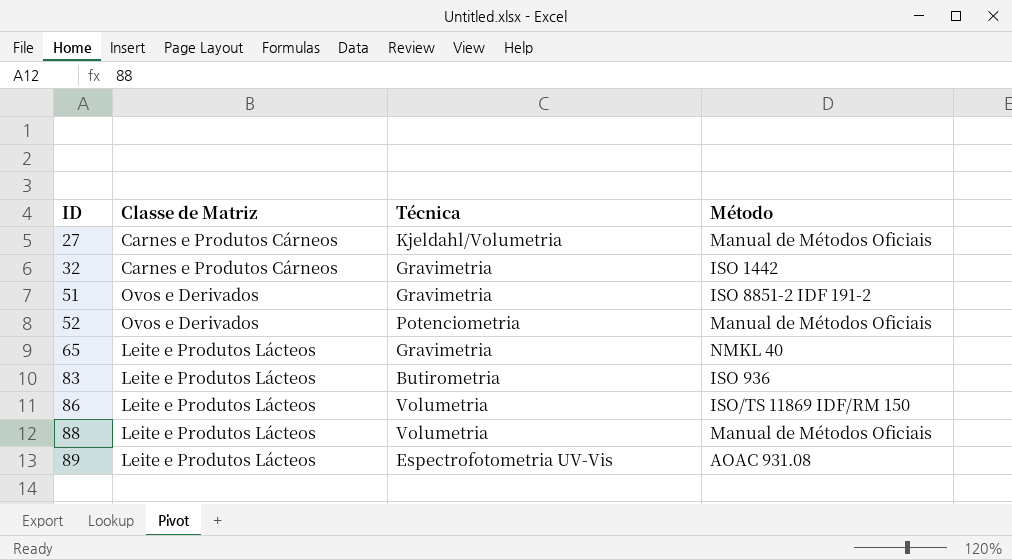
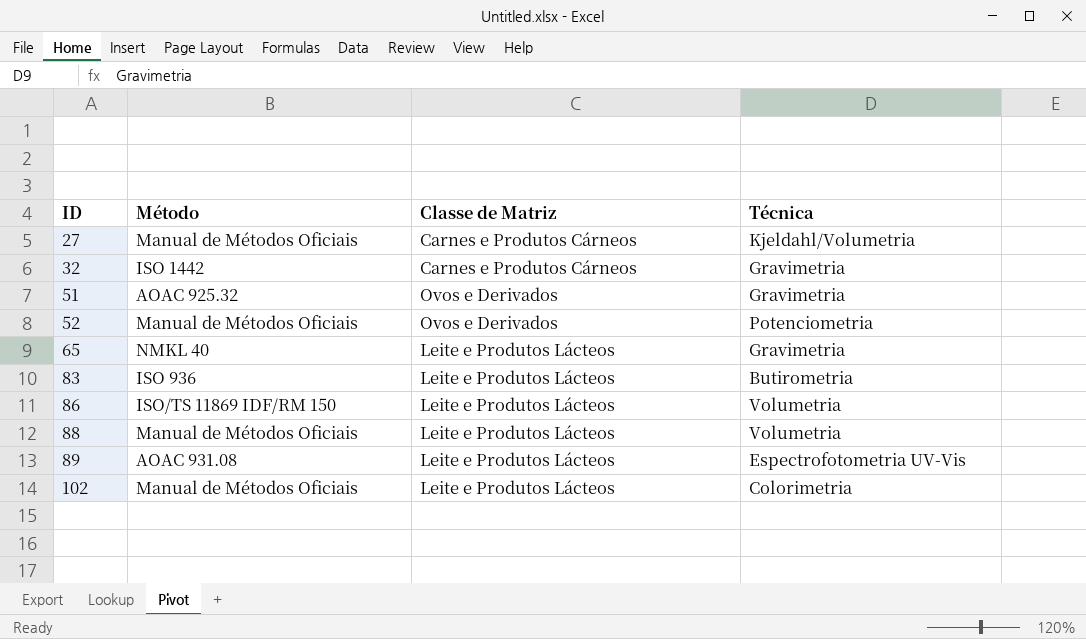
column Método | position: 4 -> 2
51 | Método: ISO 8851-2 IDF 191-2 -> AOAC 925.32
row 102: none -> Manual de Métodos Oficiais | Leite e Produtos Lácteos | Colorimetria

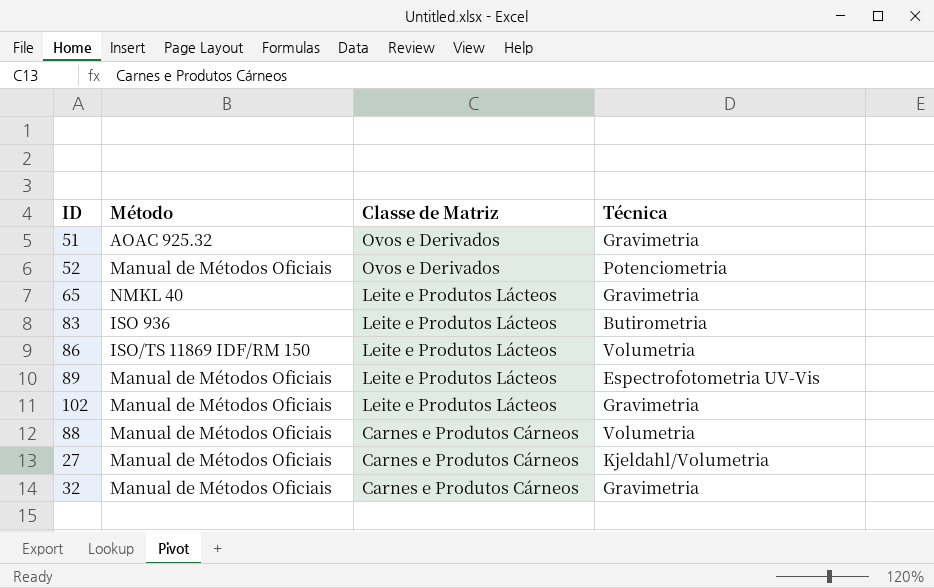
row order: ID ascending -> Classe de Matriz descending
89 | Método: AOAC 931.08 -> Manual de Métodos Oficiais
102 | Técnica: Colorimetria -> Gravimetria
88 | Classe de Matriz: Leite e Produtos Lácteos -> Carnes e Produtos Cárneos
32 | Método: ISO 1442 -> Manual de Métodos Oficiais

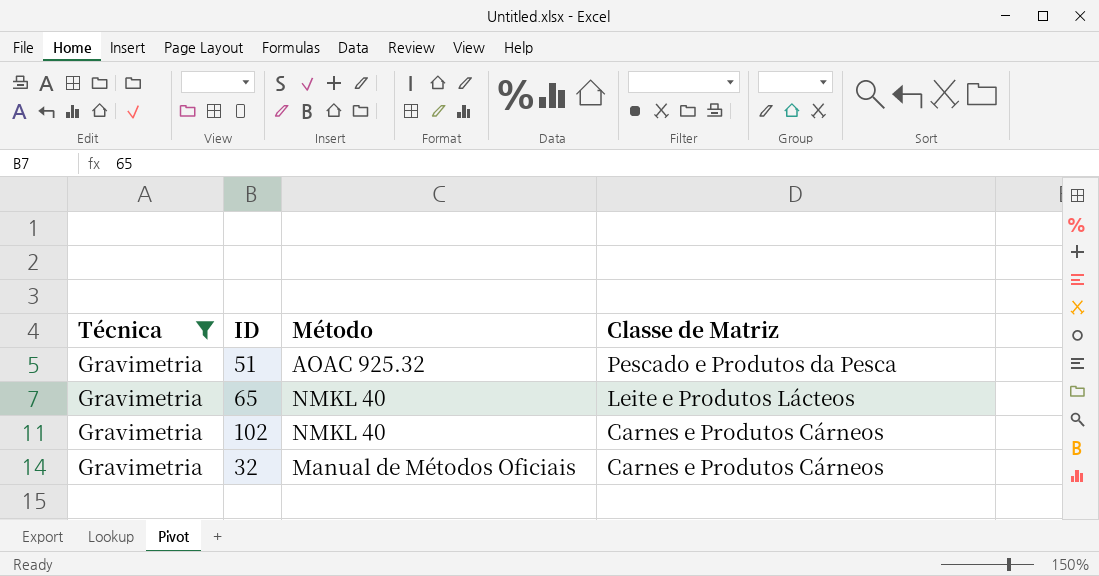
filter: none -> Técnica = Gravimetria
column Técnica | position: 4 -> 1
51 | Classe de Matriz: Ovos e Derivados -> Pescado e Produtos da Pesca
102 | Método: Manual de Métodos Oficiais -> NMKL 40
102 | Classe de Matriz: Leite e Produtos Lácteos -> Carnes e Produtos Cárneos

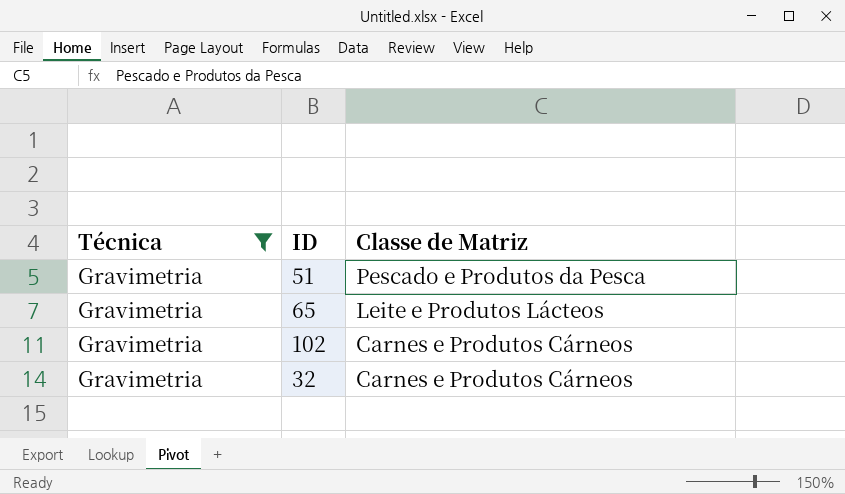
column Método | position: 3 -> none

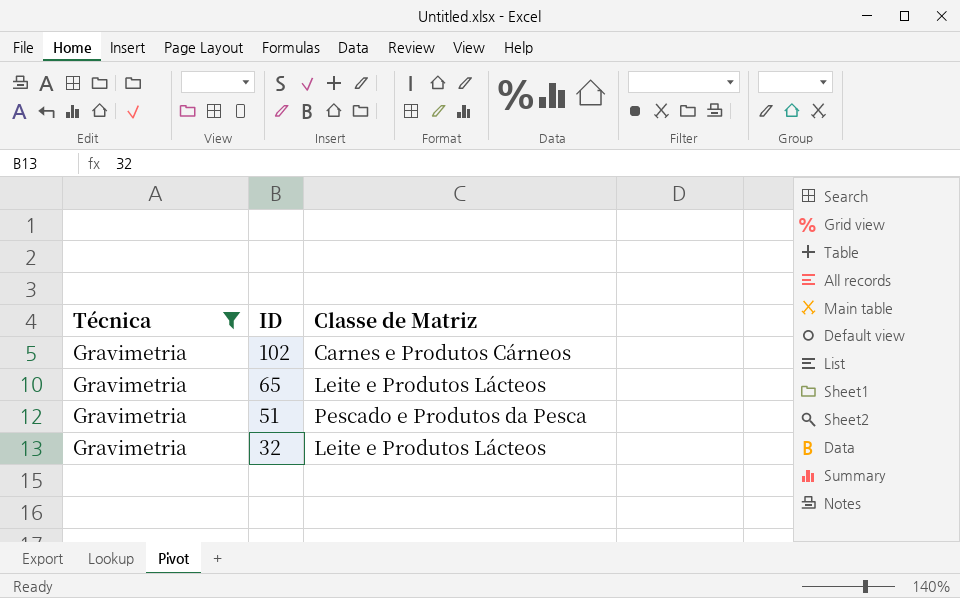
row order: Classe de Matriz descending -> ID descending
32 | Classe de Matriz: Carnes e Produtos Cárneos -> Leite e Produtos Lácteos

